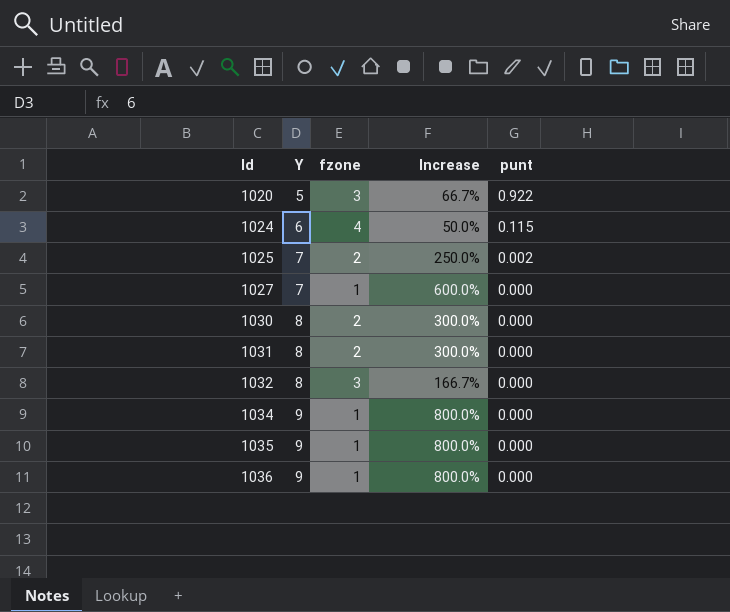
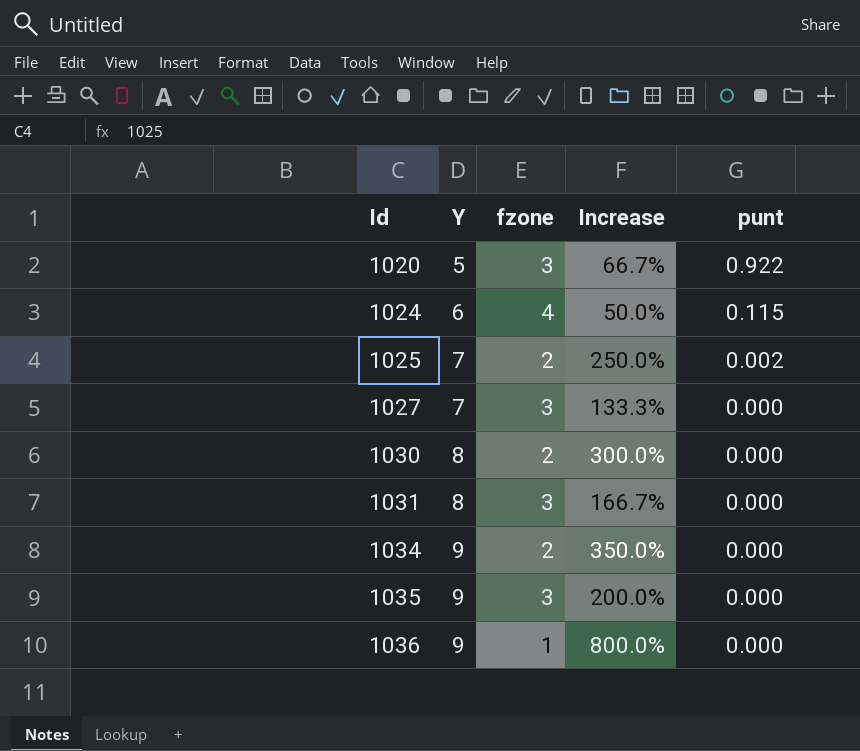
row 1032: 8 | 3 | 166.7% | 0.000 -> none
1027 | fzone: 1 -> 3
1027 | Increase: 600.0% -> 133.3%
1031 | fzone: 2 -> 3
1031 | Increase: 300.0% -> 166.7%
1034 | fzone: 1 -> 2
1034 | Increase: 800.0% -> 350.0%
1035 | fzone: 1 -> 3
1035 | Increase: 800.0% -> 200.0%

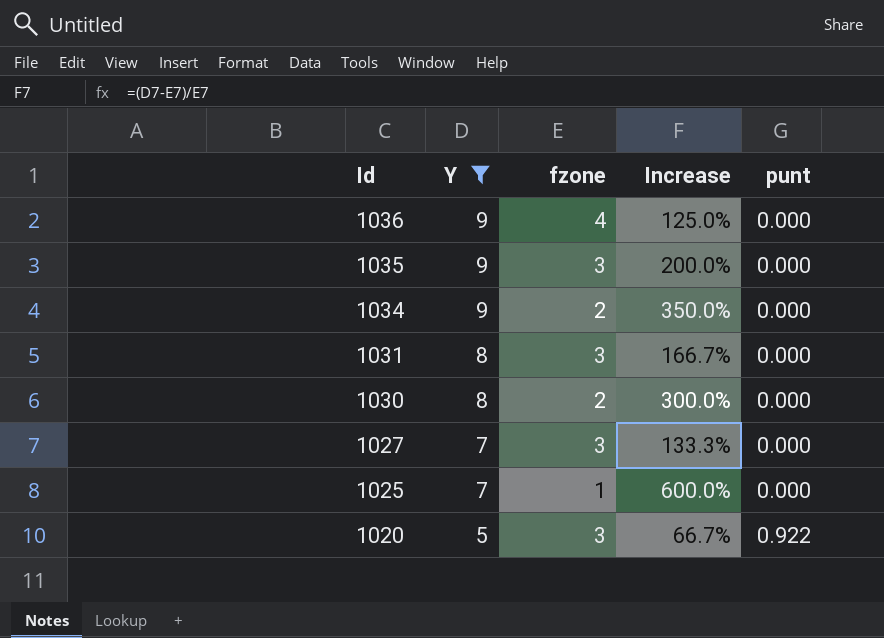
filter: none -> Y != 6
row order: Id ascending -> Id descending
1036 | fzone: 1 -> 4
1036 | Increase: 800.0% -> 125.0%
1025 | fzone: 2 -> 1
1025 | Increase: 250.0% -> 600.0%
1025 | punt: 0.002 -> 0.000

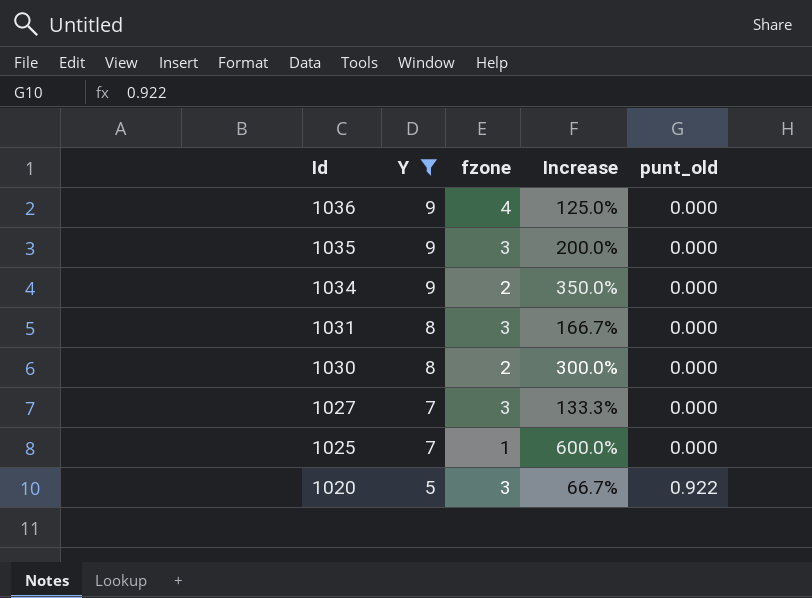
column name: punt -> punt_old

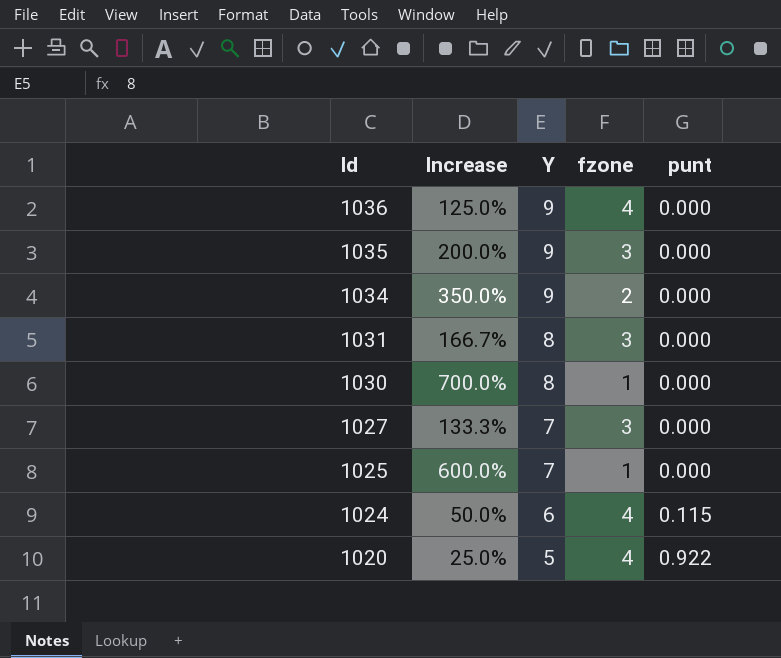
filter: Y != 6 -> none
column Increase | position: 4 -> 2
column name: punt_old -> punt
1030 | Increase: 300.0% -> 700.0%
1030 | fzone: 2 -> 1
1020 | Increase: 66.7% -> 25.0%
1020 | fzone: 3 -> 4

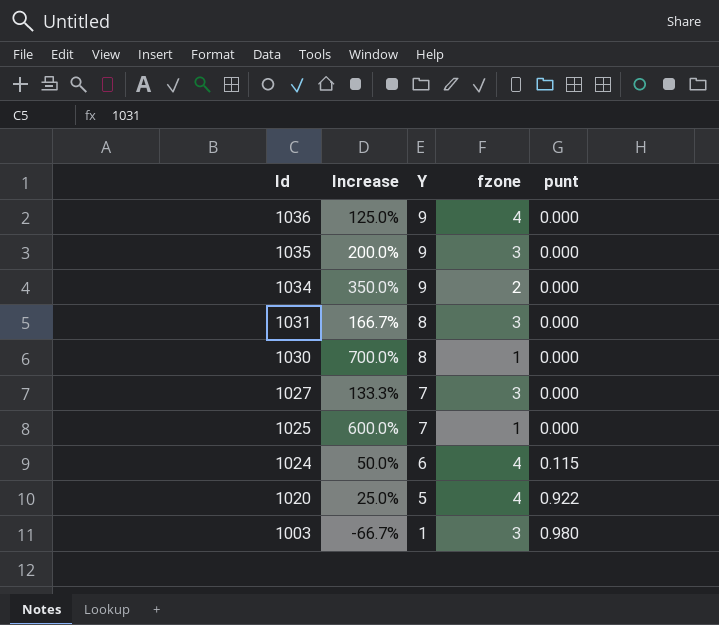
row 1003: none -> -66.7% | 1 | 3 | 0.980

